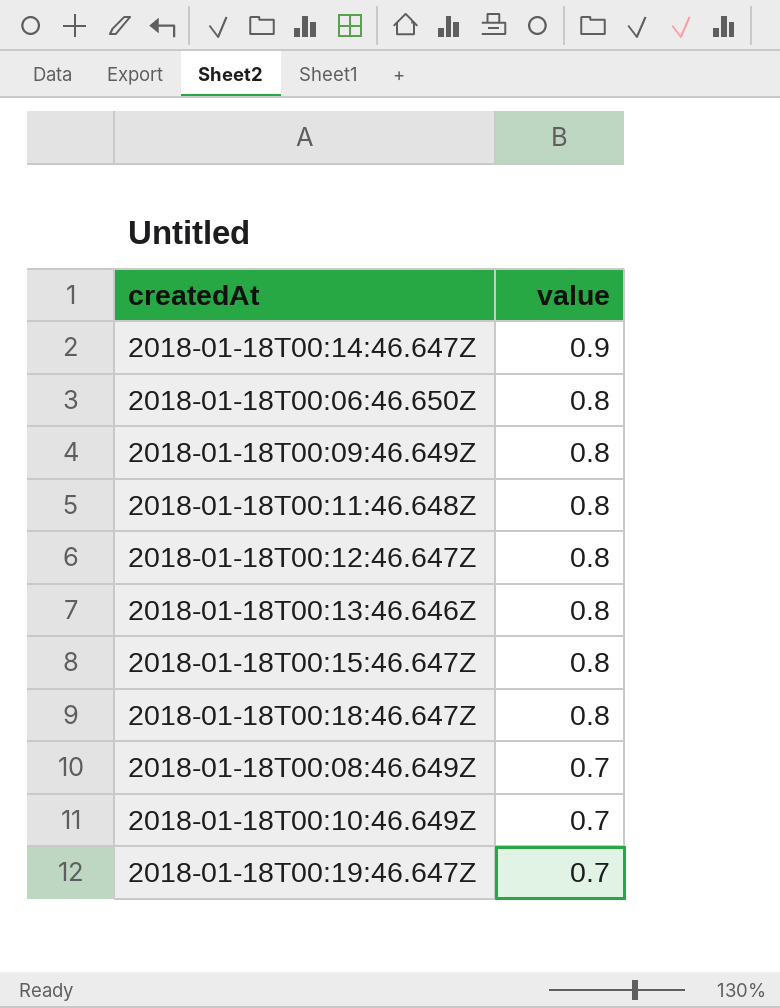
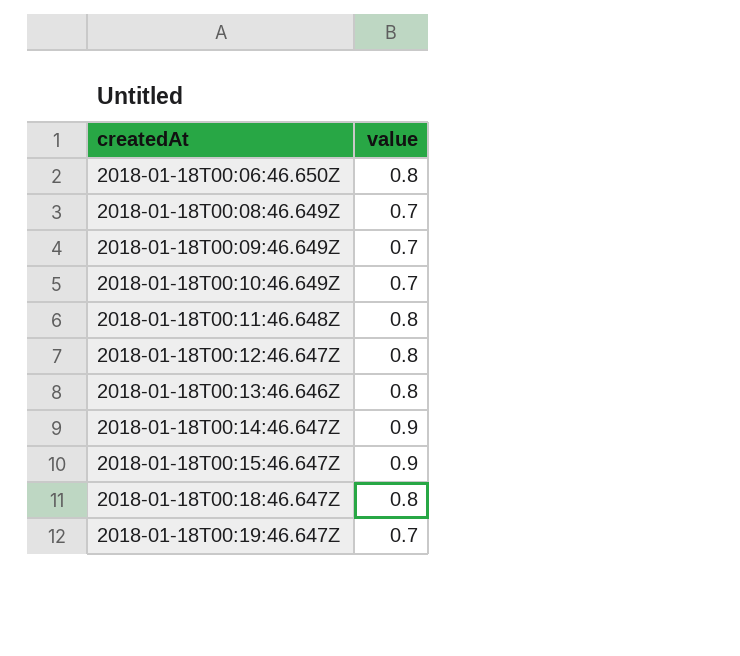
row order: value descending -> createdAt ascending
2018-01-18T00:09:46.649Z | value: 0.8 -> 0.7
2018-01-18T00:15:46.647Z | value: 0.8 -> 0.9

